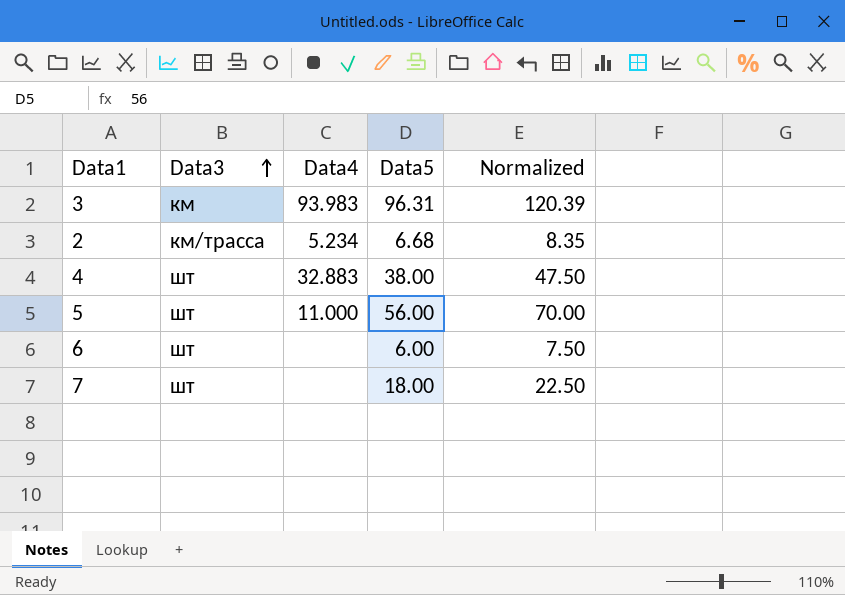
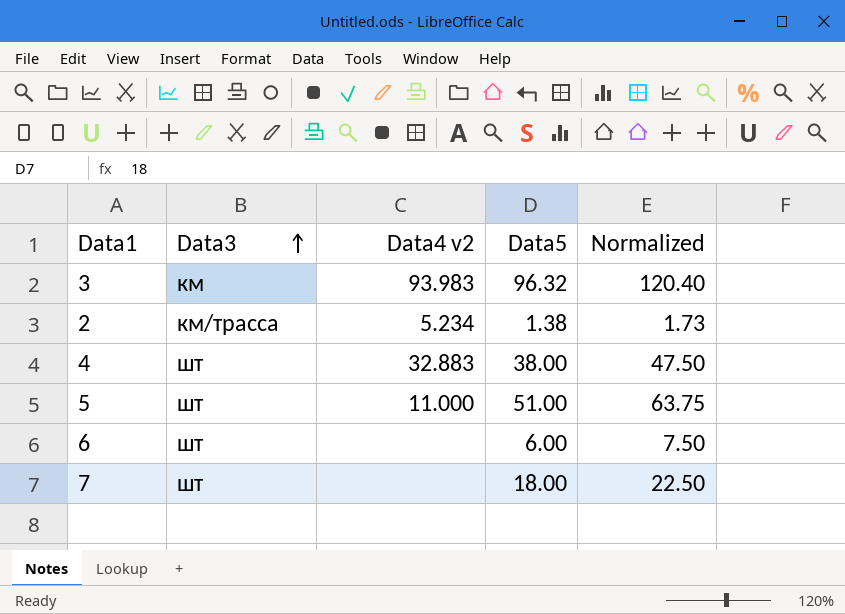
column name: Data4 -> Data4 v2
3 | Data5: 96.31 -> 96.32
3 | Normalized: 120.39 -> 120.40
2 | Data5: 6.68 -> 1.38
2 | Normalized: 8.35 -> 1.73
5 | Data5: 56.00 -> 51.00
5 | Normalized: 70.00 -> 63.75

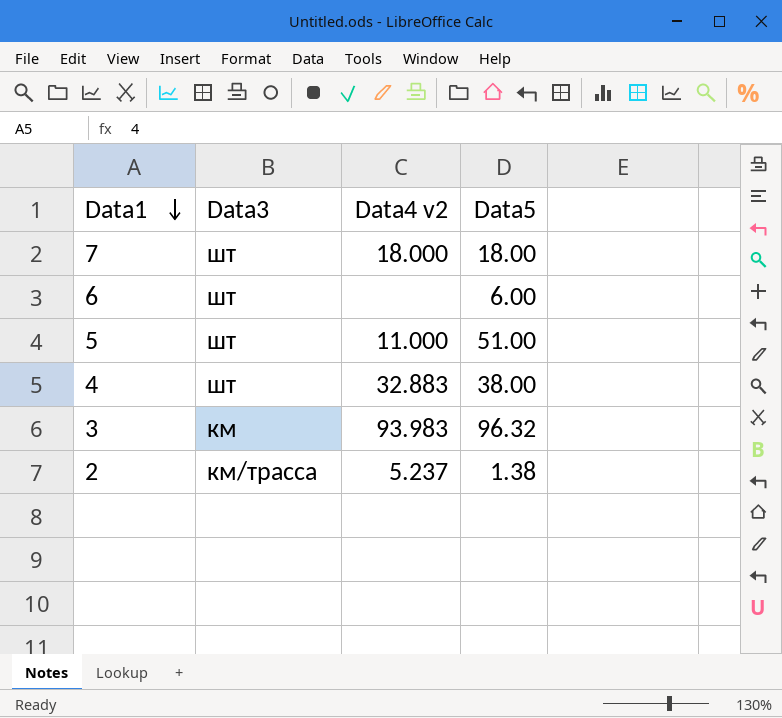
row order: Data3 ascending -> Data1 descending
column Normalized | formula: [Data5] * 1.25 -> none
7 | Data4 v2: none -> 18.000
2 | Data4 v2: 5.234 -> 5.237

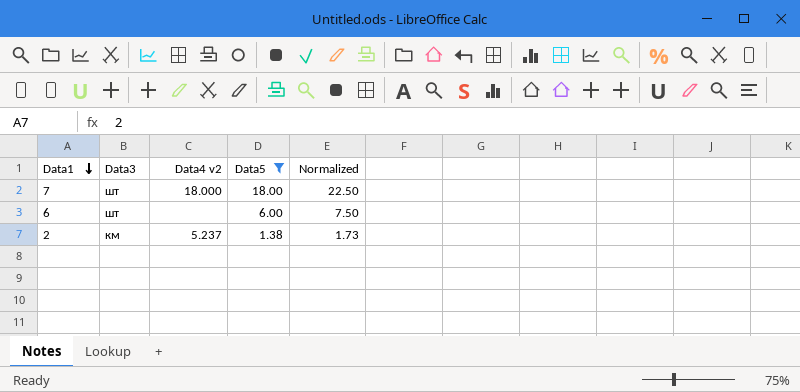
filter: none -> Data5 <= 18.00
column Normalized | formula: none -> [Data5] * 1.25
2 | Data3: км/трасса -> км

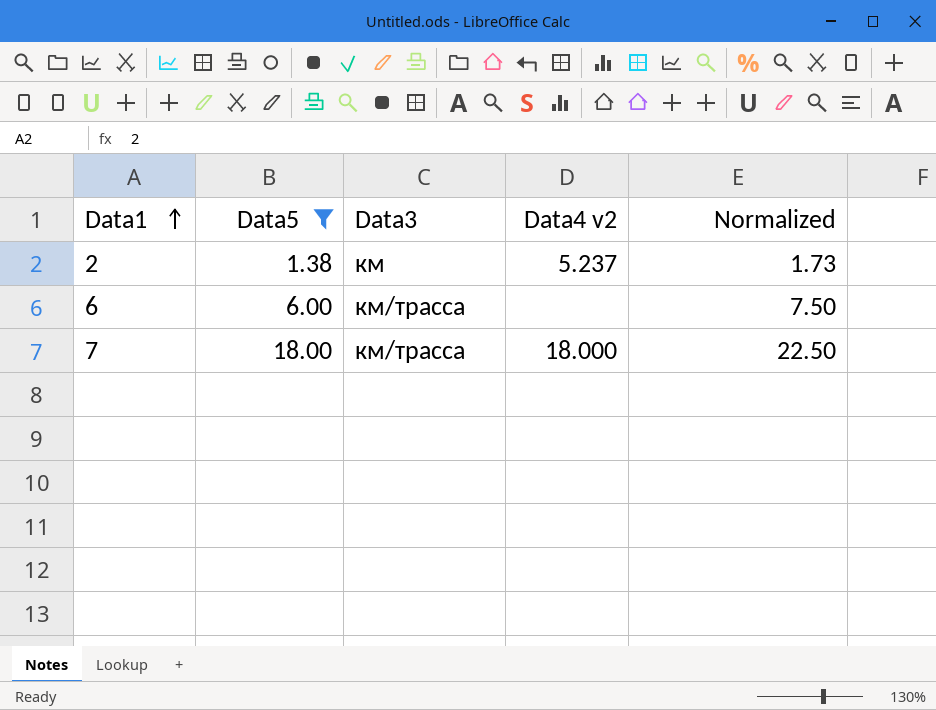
row order: Data1 descending -> Data1 ascending
column Data5 | position: 4 -> 2
6 | Data3: шт -> км/трасса
7 | Data3: шт -> км/трасса

